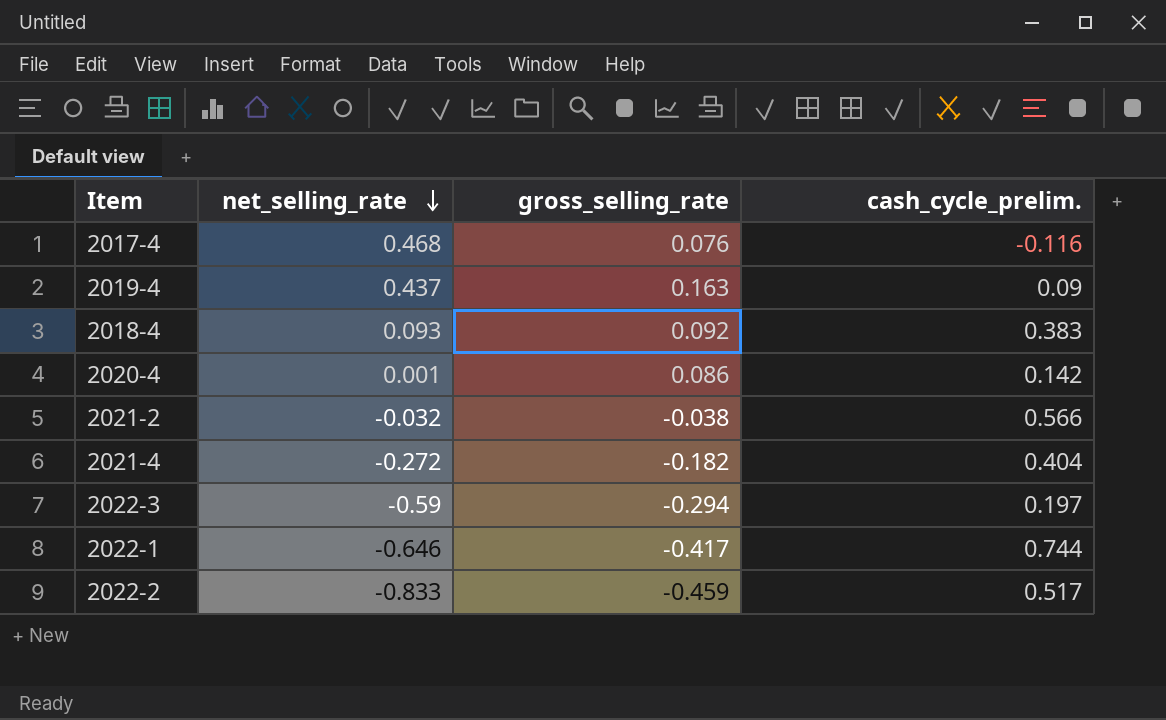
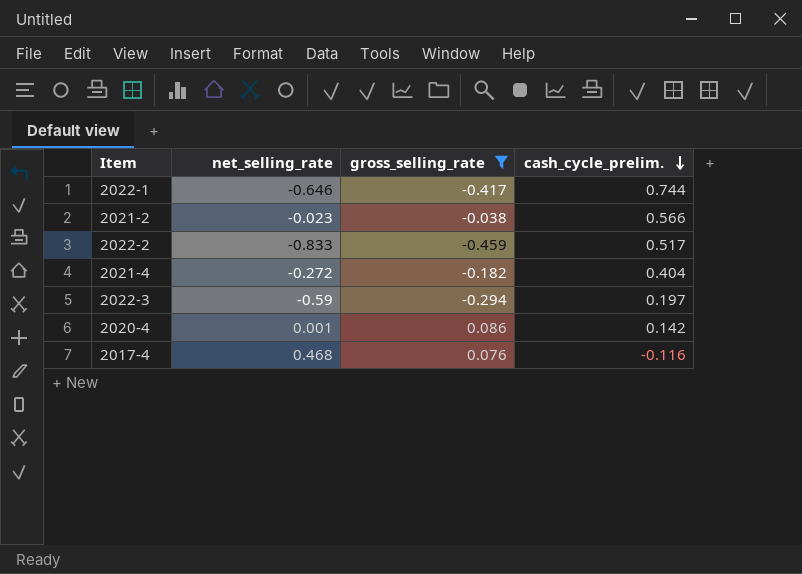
filter: none -> gross_selling_rate <= 0.086
row order: net_selling_rate descending -> cash_cycle_prelim. descending
2021-2 | net_selling_rate: -0.032 -> -0.023

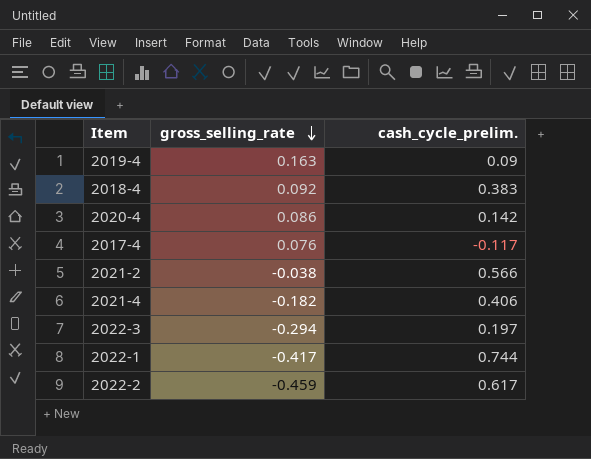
filter: gross_selling_rate <= 0.086 -> none
row order: cash_cycle_prelim. descending -> gross_selling_rate descending
column net_selling_rate | position: 2 -> none
2017-4 | cash_cycle_prelim.: -0.116 -> -0.117
2021-4 | cash_cycle_prelim.: 0.404 -> 0.406
2022-2 | cash_cycle_prelim.: 0.517 -> 0.617

